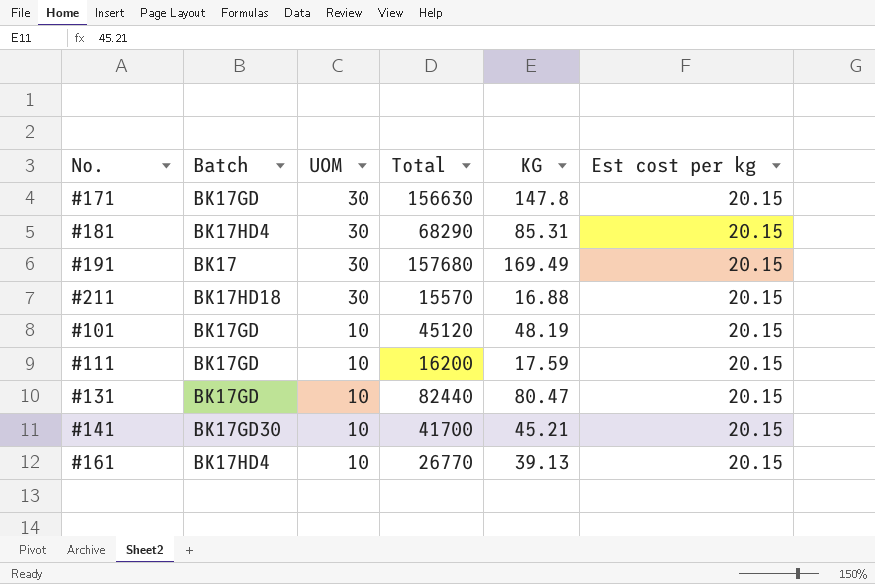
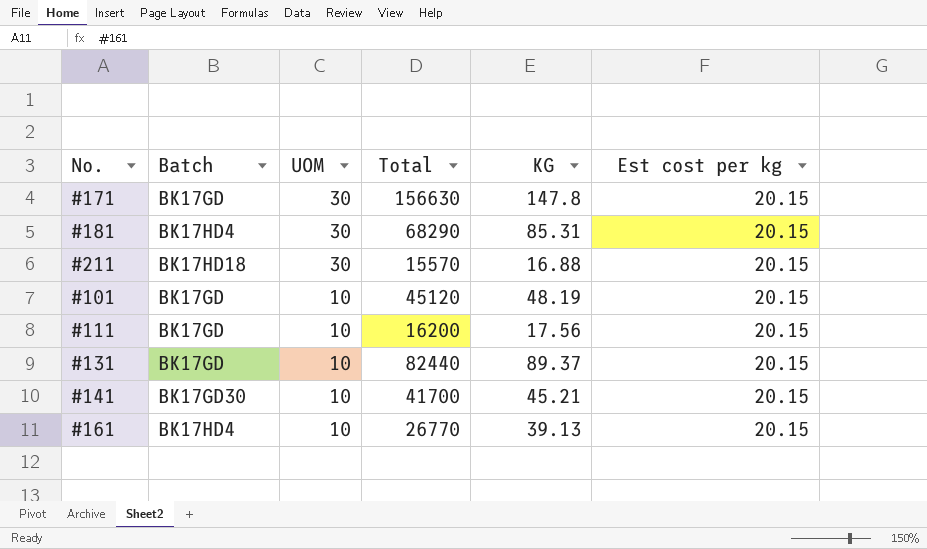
row #191: BK17 | 30 | 157680 | 169.49 | 20.15 -> none
#111 | KG: 17.59 -> 17.56
#131 | KG: 80.47 -> 89.37

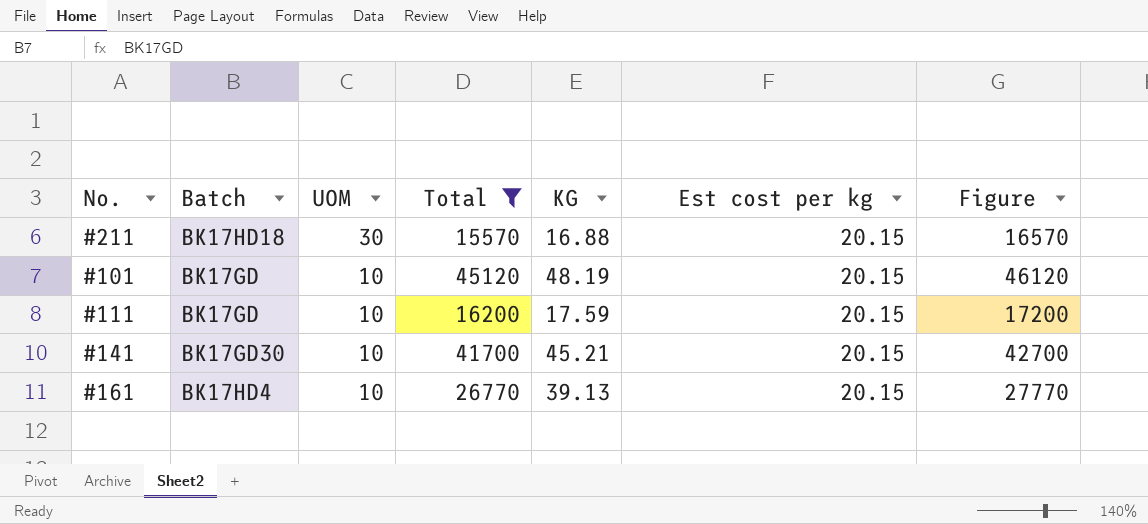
filter: none -> Total <= 45120
column Figure | formula: none -> [Total] + 1000
#111 | KG: 17.56 -> 17.59

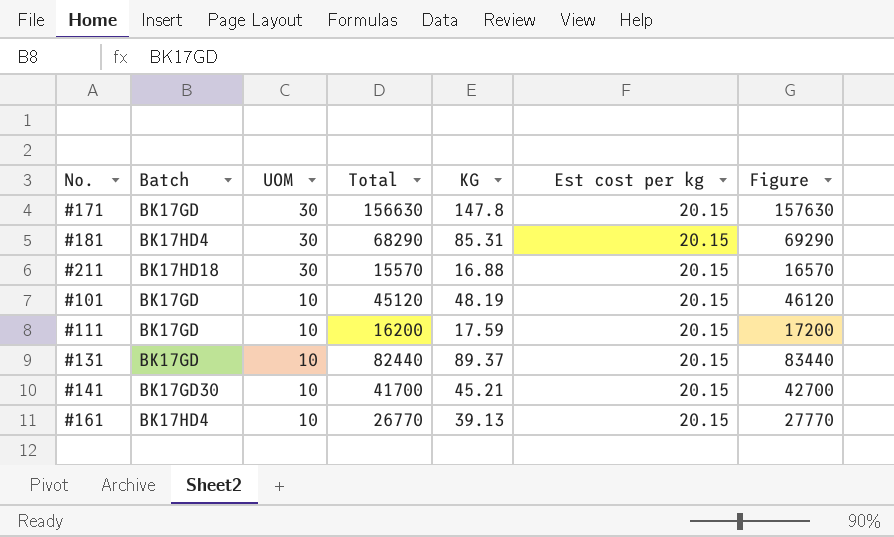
filter: Total <= 45120 -> none

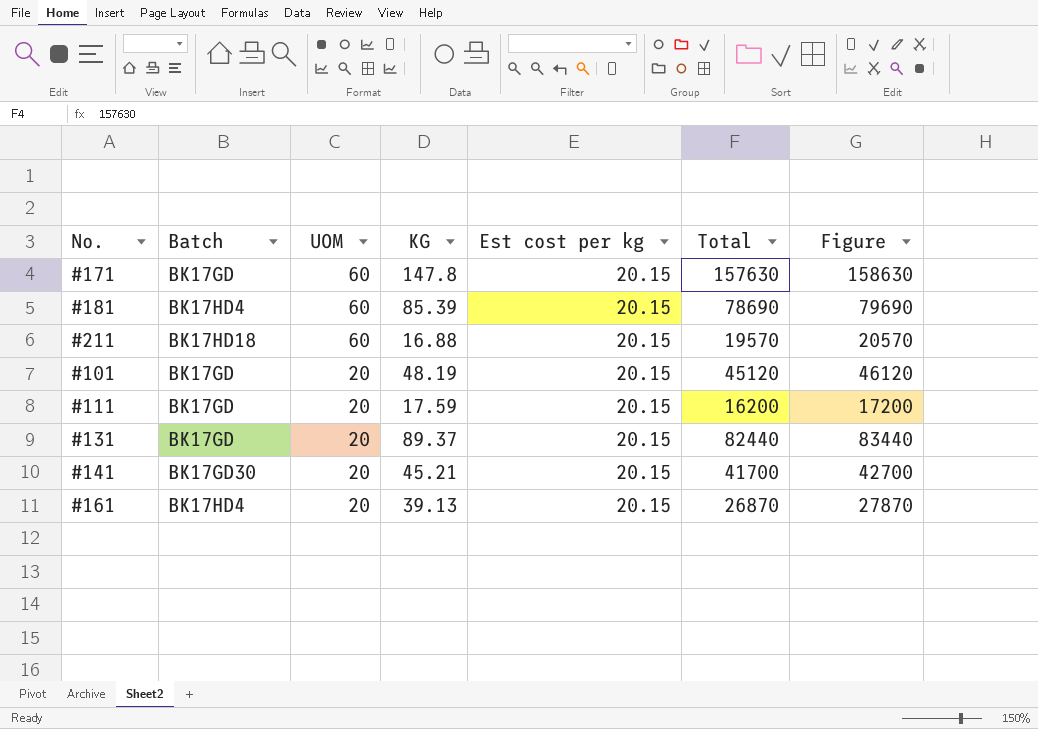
column Total | position: 4 -> 6
#171 | UOM: 30 -> 60
#171 | Total: 156630 -> 157630
#171 | Figure: 157630 -> 158630
#181 | UOM: 30 -> 60
#181 | KG: 85.31 -> 85.39
#181 | Total: 68290 -> 78690
#181 | Figure: 69290 -> 79690
#211 | UOM: 30 -> 60
#211 | Total: 15570 -> 19570
#211 | Figure: 16570 -> 20570
#101 | UOM: 10 -> 20
#111 | UOM: 10 -> 20
#131 | UOM: 10 -> 20
#141 | UOM: 10 -> 20
#161 | UOM: 10 -> 20
#161 | Total: 26770 -> 26870
#161 | Figure: 27770 -> 27870

